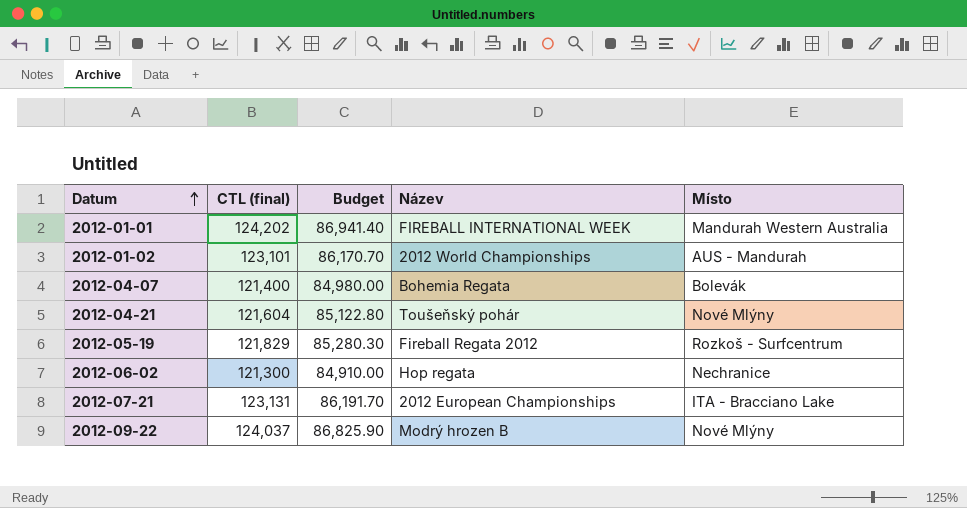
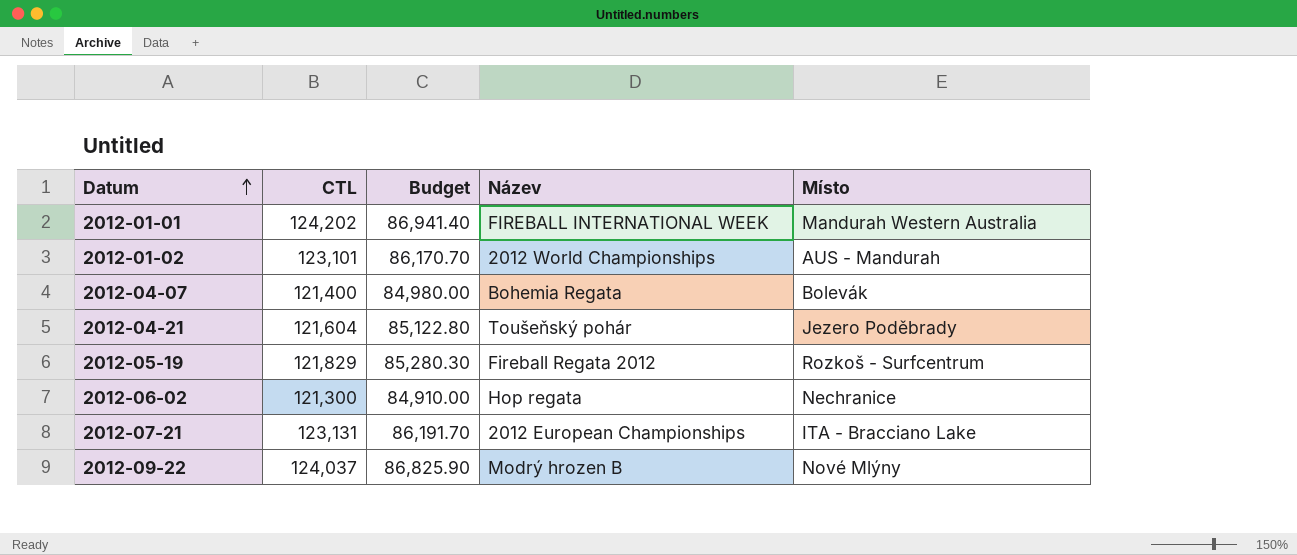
column name: CTL (final) -> CTL
2012-04-21 | Místo: Nové Mlýny -> Jezero Poděbrady

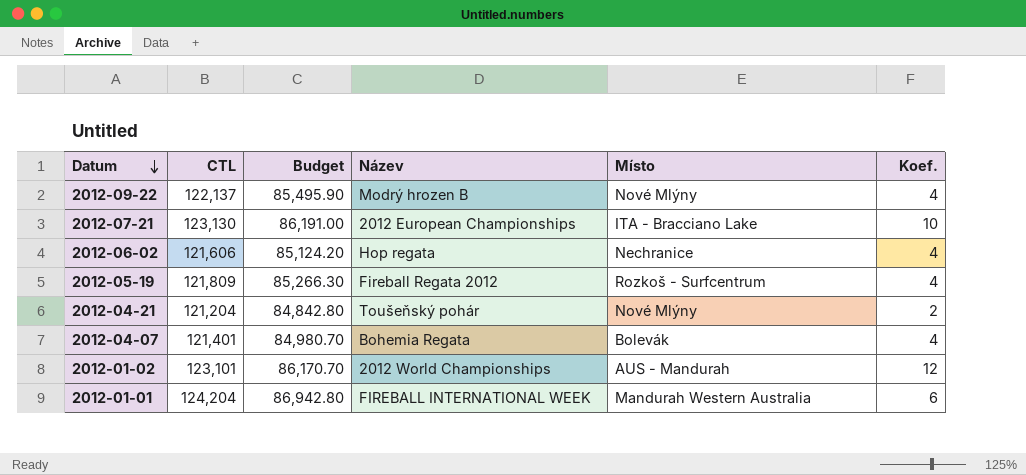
row order: Datum ascending -> Datum descending
column Koef. | position: none -> 6
2012-09-22 | CTL: 124,037 -> 122,137
2012-09-22 | Budget: 86,825.90 -> 85,495.90
2012-07-21 | CTL: 123,131 -> 123,130
2012-07-21 | Budget: 86,191.70 -> 86,191.00
2012-06-02 | CTL: 121,300 -> 121,606
2012-06-02 | Budget: 84,910.00 -> 85,124.20
2012-05-19 | CTL: 121,829 -> 121,809
2012-05-19 | Budget: 85,280.30 -> 85,266.30
2012-04-21 | CTL: 121,604 -> 121,204
2012-04-21 | Budget: 85,122.80 -> 84,842.80
2012-04-21 | Místo: Jezero Poděbrady -> Nové Mlýny
2012-04-07 | CTL: 121,400 -> 121,401
2012-04-07 | Budget: 84,980.00 -> 84,980.70
2012-01-01 | CTL: 124,202 -> 124,204
2012-01-01 | Budget: 86,941.40 -> 86,942.80

